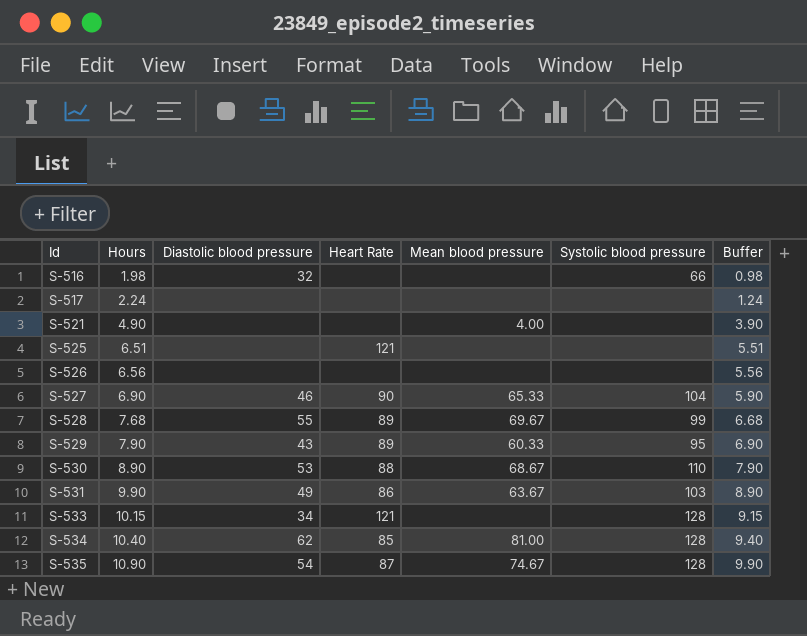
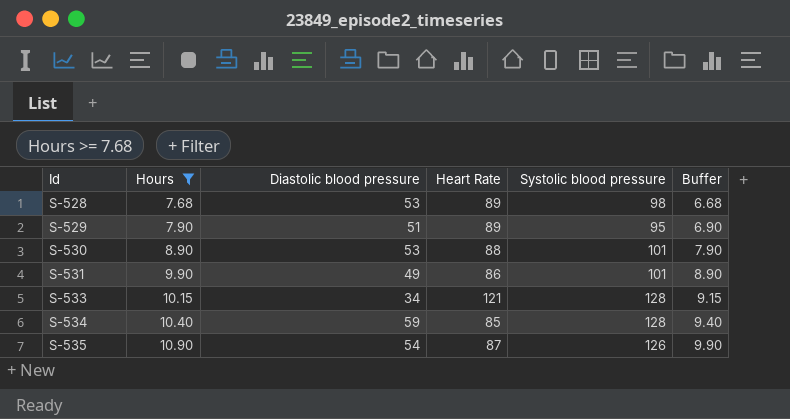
filter: none -> Hours >= 7.68
column Mean blood pressure | position: 5 -> none
S-528 | Diastolic blood pressure: 55 -> 53
S-528 | Systolic blood pressure: 99 -> 98
S-529 | Diastolic blood pressure: 43 -> 51
S-530 | Systolic blood pressure: 110 -> 101
S-531 | Systolic blood pressure: 103 -> 101
S-534 | Diastolic blood pressure: 62 -> 59
S-535 | Systolic blood pressure: 128 -> 126

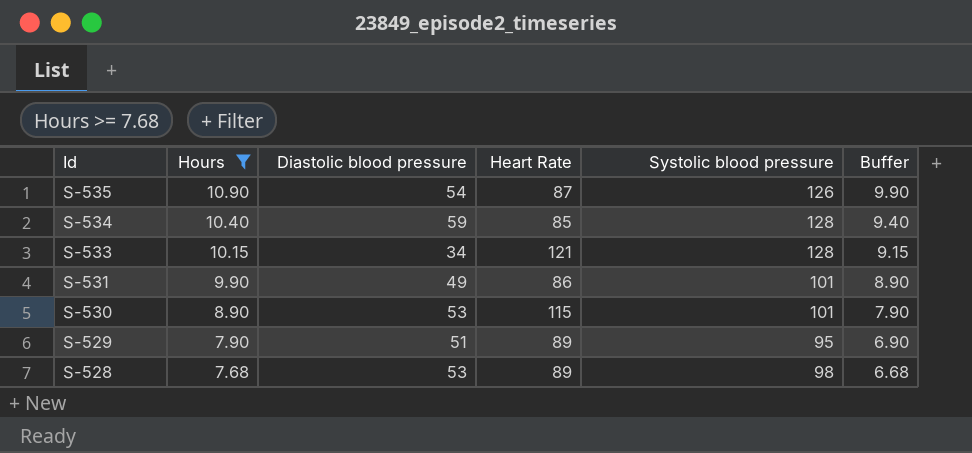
row order: Id ascending -> Id descending
S-530 | Heart Rate: 88 -> 115

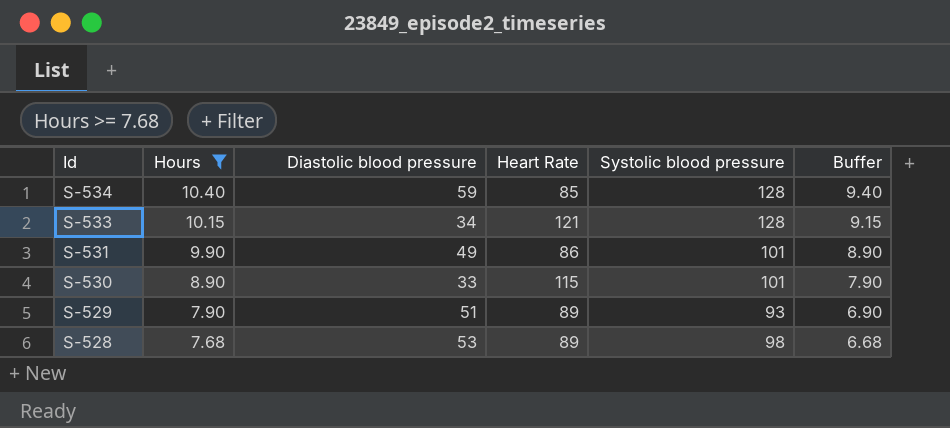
row S-535: 10.90 | 54 | 87 | 126 | 9.90 -> none
S-530 | Diastolic blood pressure: 53 -> 33
S-529 | Systolic blood pressure: 95 -> 93

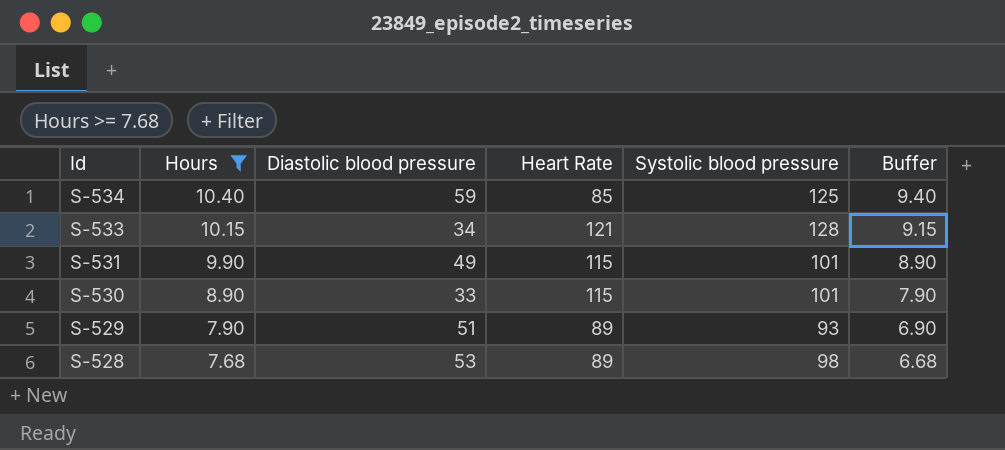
S-534 | Systolic blood pressure: 128 -> 125
S-531 | Heart Rate: 86 -> 115

